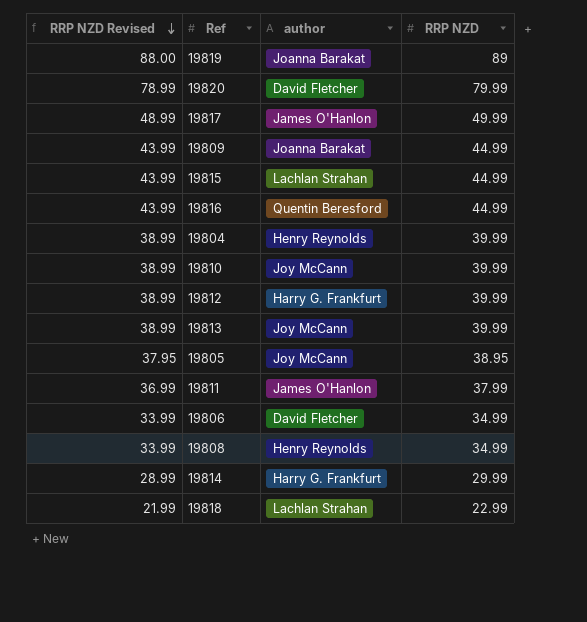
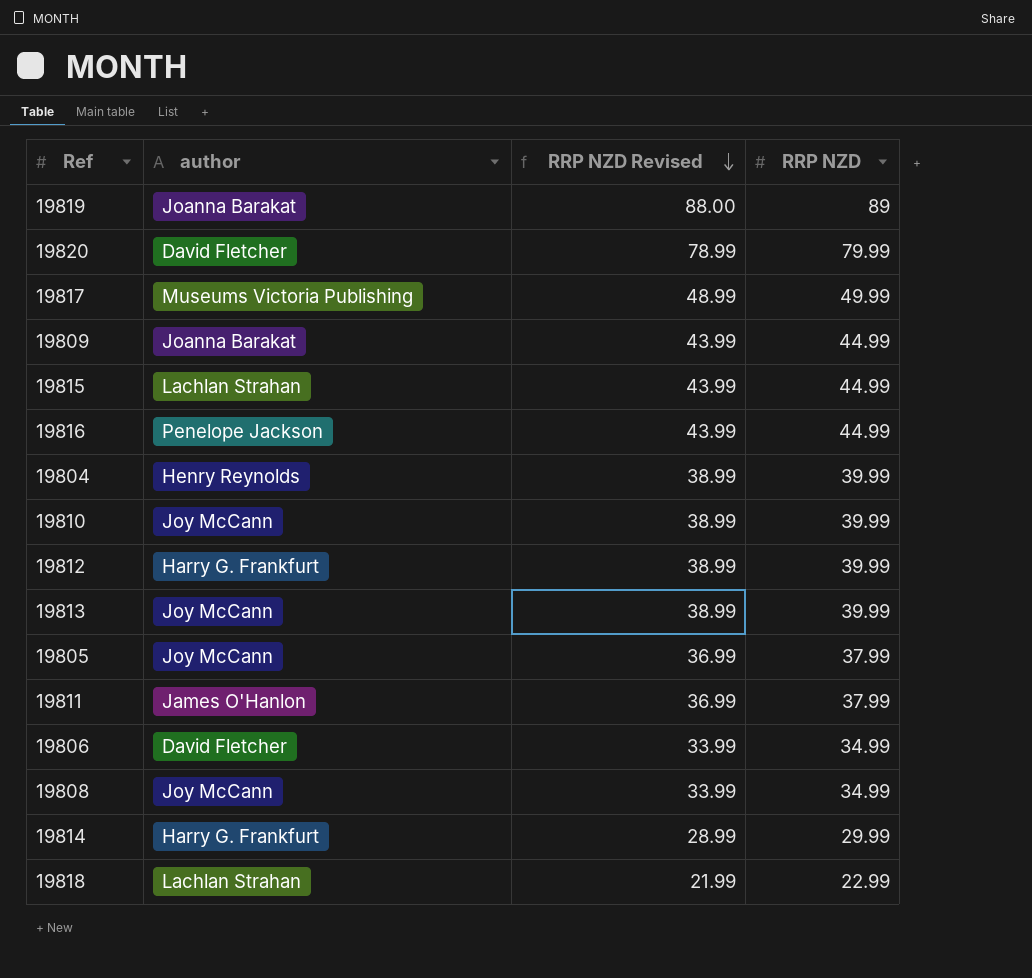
column RRP NZD Revised | position: 1 -> 3
19817 | author: James O'Hanlon -> Museums Victoria Publishing
19816 | author: Quentin Beresford -> Penelope Jackson
19805 | RRP NZD Revised: 37.95 -> 36.99
19805 | RRP NZD: 38.95 -> 37.99
19808 | author: Henry Reynolds -> Joy McCann

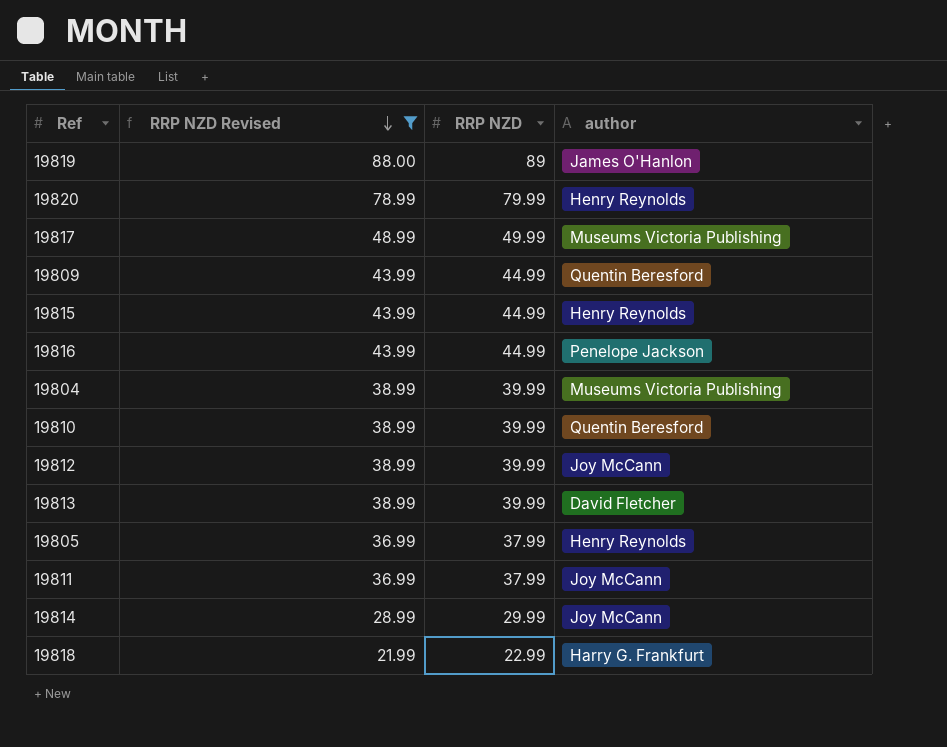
filter: none -> RRP NZD Revised != 33.99
column author | position: 2 -> 4
19819 | author: Joanna Barakat -> James O'Hanlon
19820 | author: David Fletcher -> Henry Reynolds
19809 | author: Joanna Barakat -> Quentin Beresford
19815 | author: Lachlan Strahan -> Henry Reynolds
19804 | author: Henry Reynolds -> Museums Victoria Publishing
19810 | author: Joy McCann -> Quentin Beresford
19812 | author: Harry G. Frankfurt -> Joy McCann
19813 | author: Joy McCann -> David Fletcher
19805 | author: Joy McCann -> Henry Reynolds
19811 | author: James O'Hanlon -> Joy McCann
19814 | author: Harry G. Frankfurt -> Joy McCann
19818 | author: Lachlan Strahan -> Harry G. Frankfurt

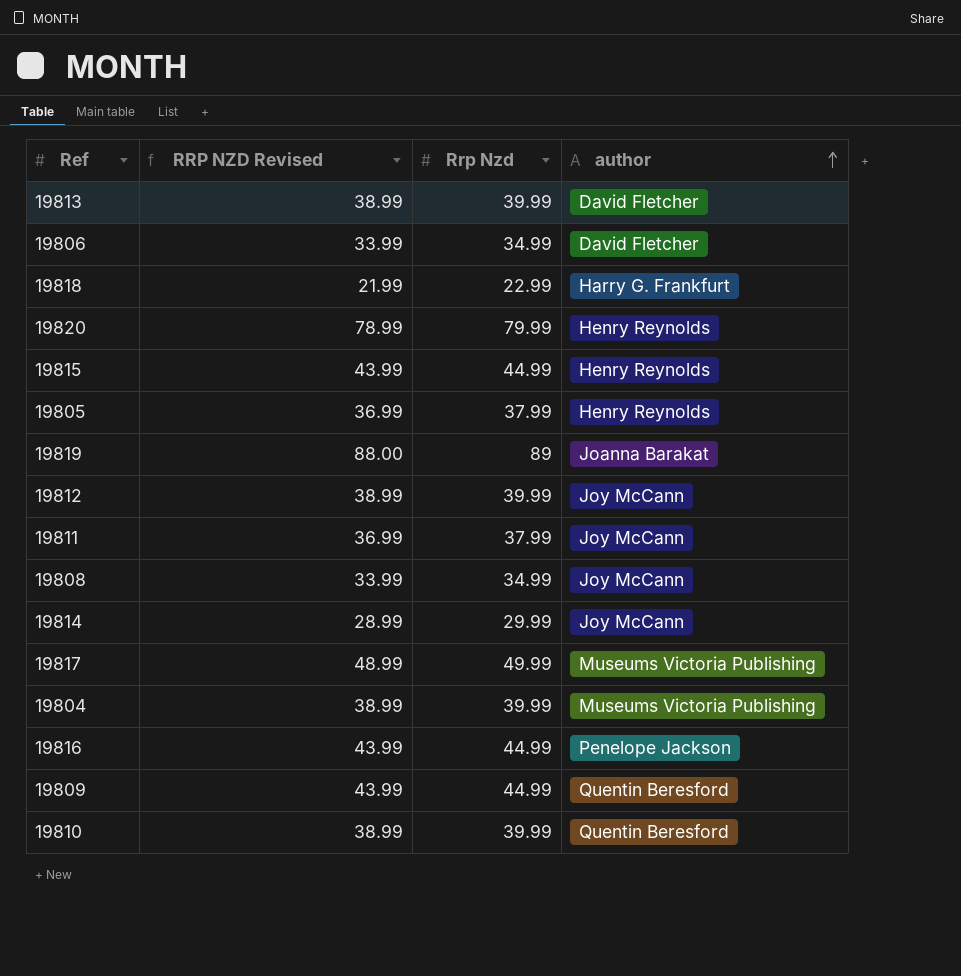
filter: RRP NZD Revised != 33.99 -> none
row order: RRP NZD Revised descending -> author ascending
column name: RRP NZD -> Rrp Nzd
19819 | author: James O'Hanlon -> Joanna Barakat

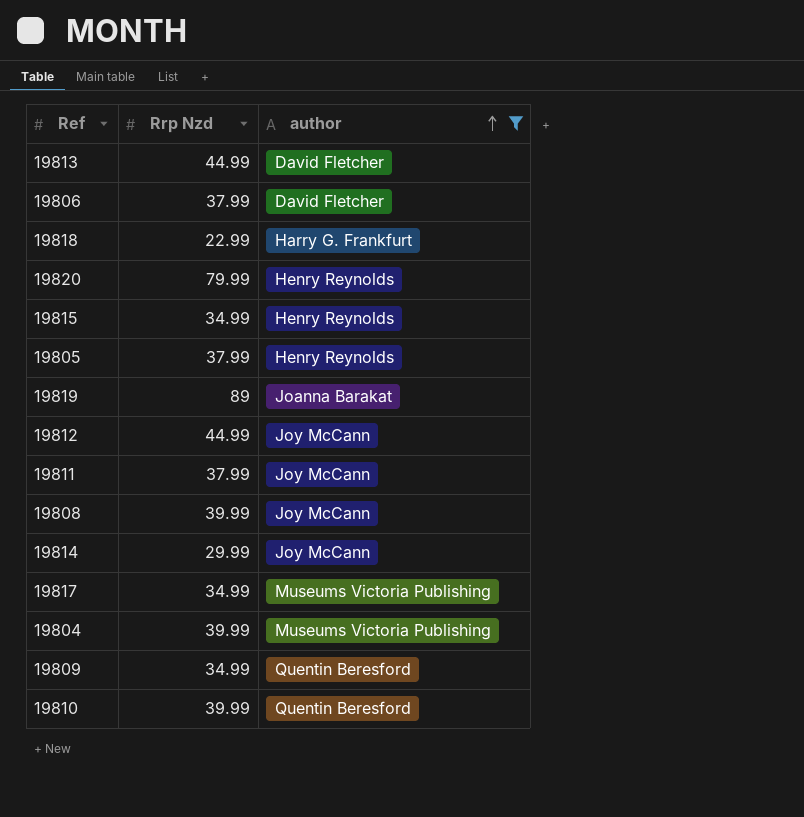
filter: none -> author != Penelope Jackson
column RRP NZD Revised | formula: [Rrp Nzd] - 1 -> none
19813 | Rrp Nzd: 39.99 -> 44.99
19806 | Rrp Nzd: 34.99 -> 37.99
19815 | Rrp Nzd: 44.99 -> 34.99
19812 | Rrp Nzd: 39.99 -> 44.99
19808 | Rrp Nzd: 34.99 -> 39.99
19817 | Rrp Nzd: 49.99 -> 34.99
19809 | Rrp Nzd: 44.99 -> 34.99

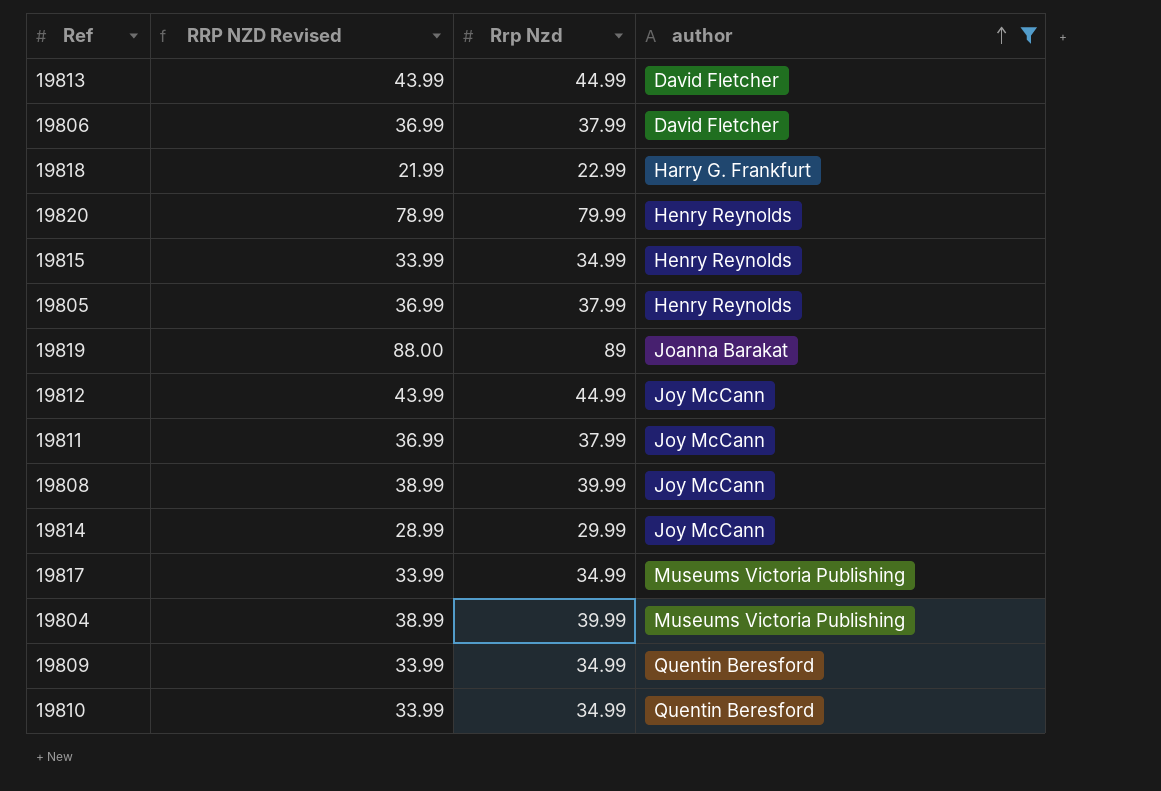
column RRP NZD Revised | formula: none -> [Rrp Nzd] - 1
19810 | Rrp Nzd: 39.99 -> 34.99

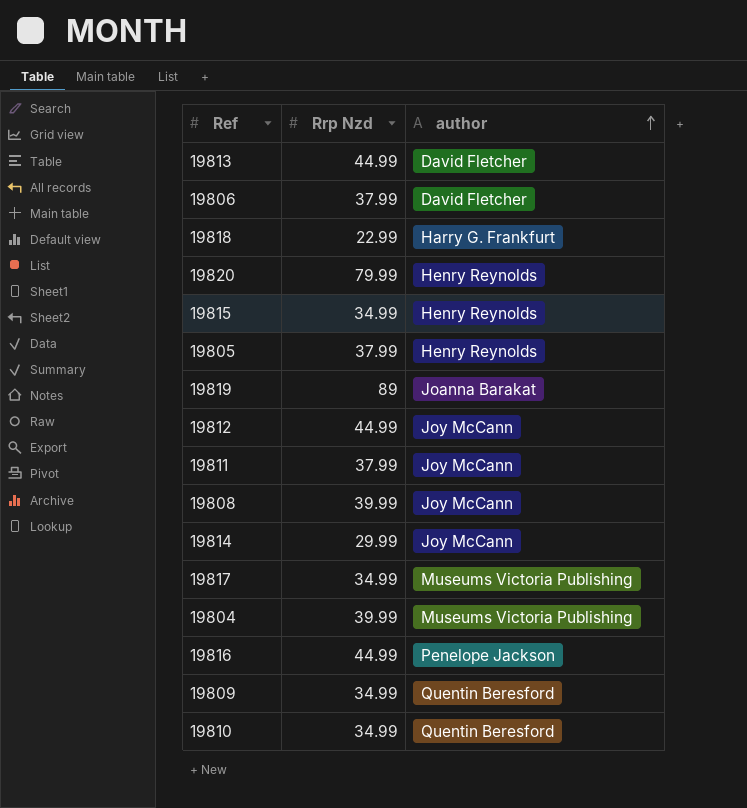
filter: author != Penelope Jackson -> none
column RRP NZD Revised | formula: [Rrp Nzd] - 1 -> none

